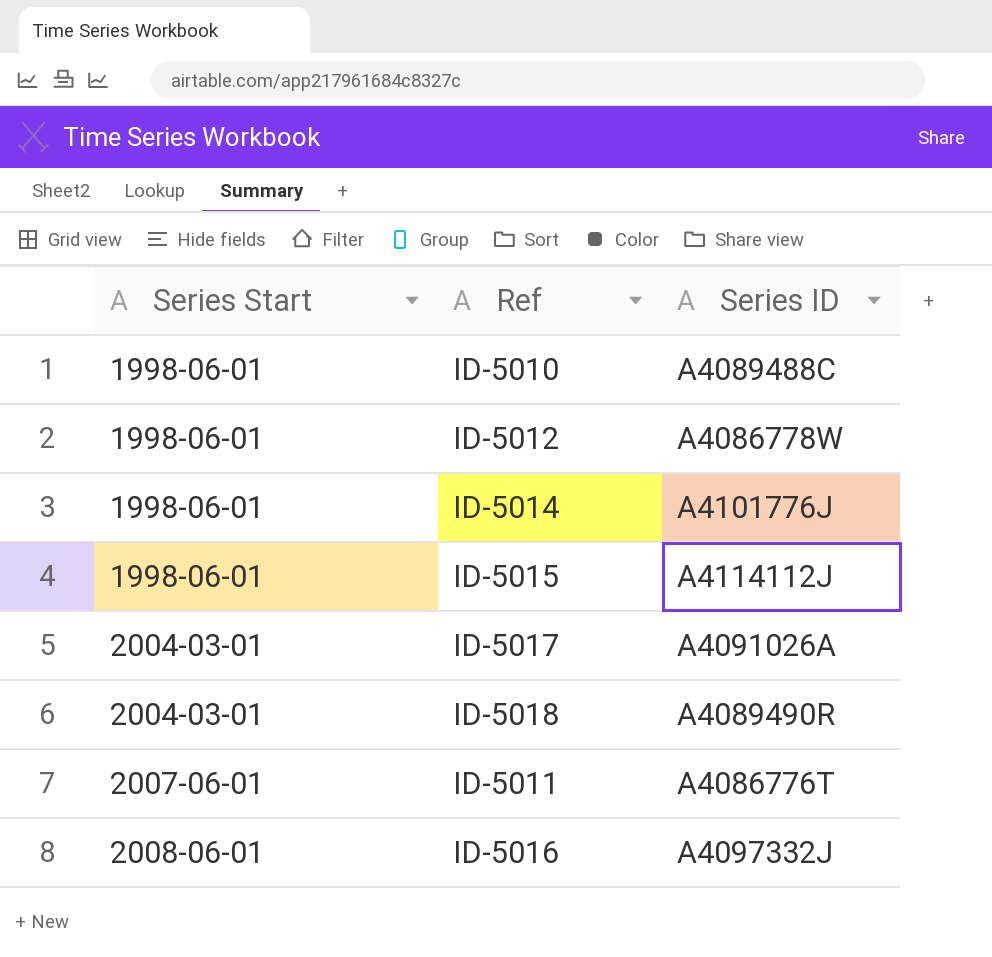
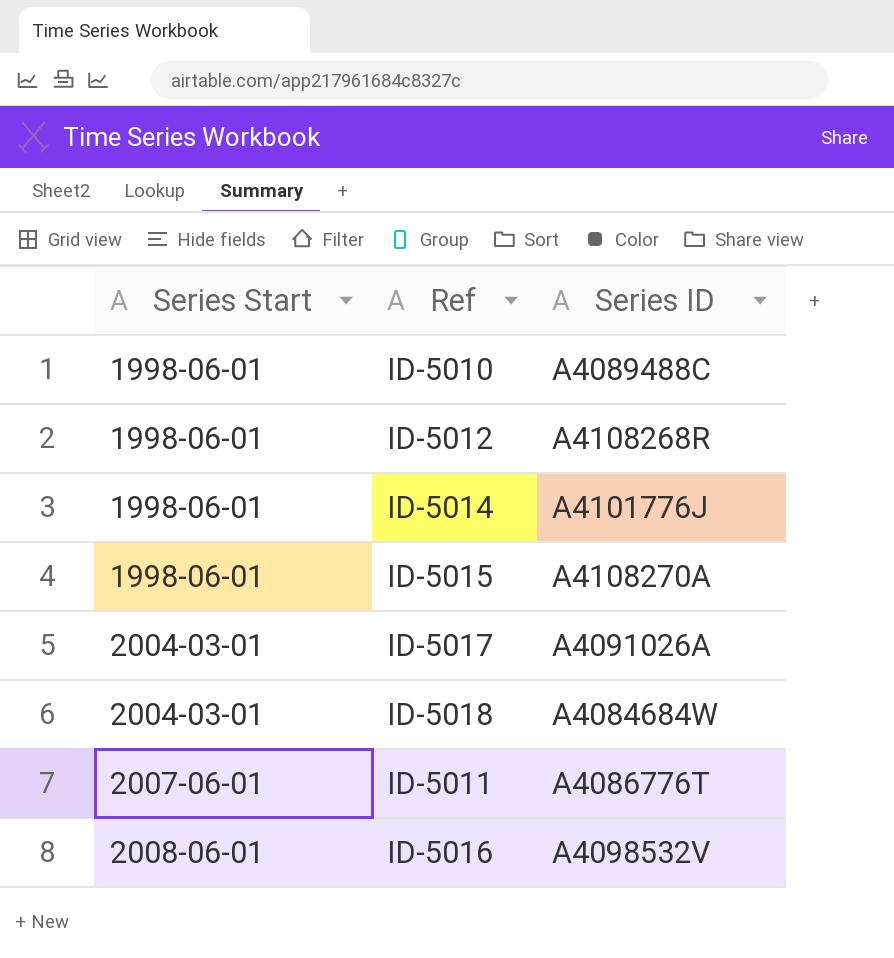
ID-5012 | Series ID: A4086778W -> A4108268R
ID-5015 | Series ID: A4114112J -> A4108270A
ID-5018 | Series ID: A4089490R -> A4084684W
ID-5016 | Series ID: A4097332J -> A4098532V

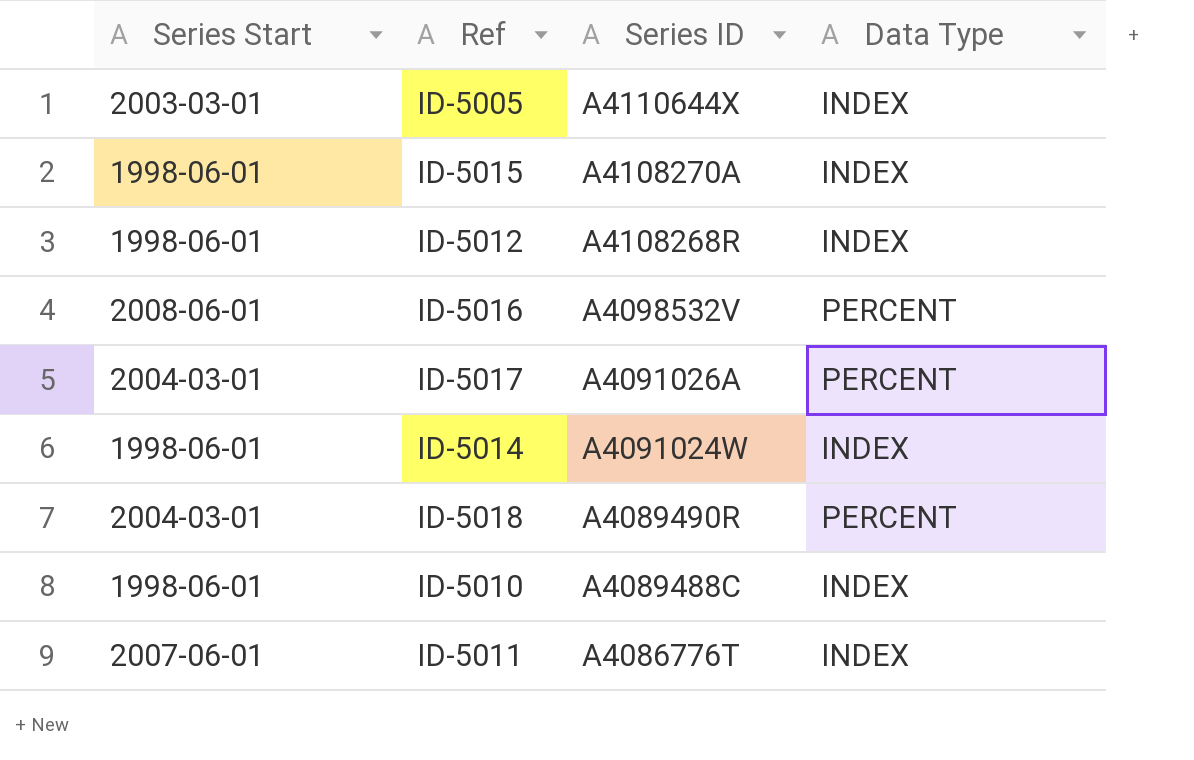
row order: Series Start ascending -> Series ID descending
column Data Type | position: none -> 4
row ID-5005: none -> 2003-03-01 | A4110644X | INDEX
ID-5014 | Series ID: A4101776J -> A4091024W
ID-5018 | Series ID: A4084684W -> A4089490R

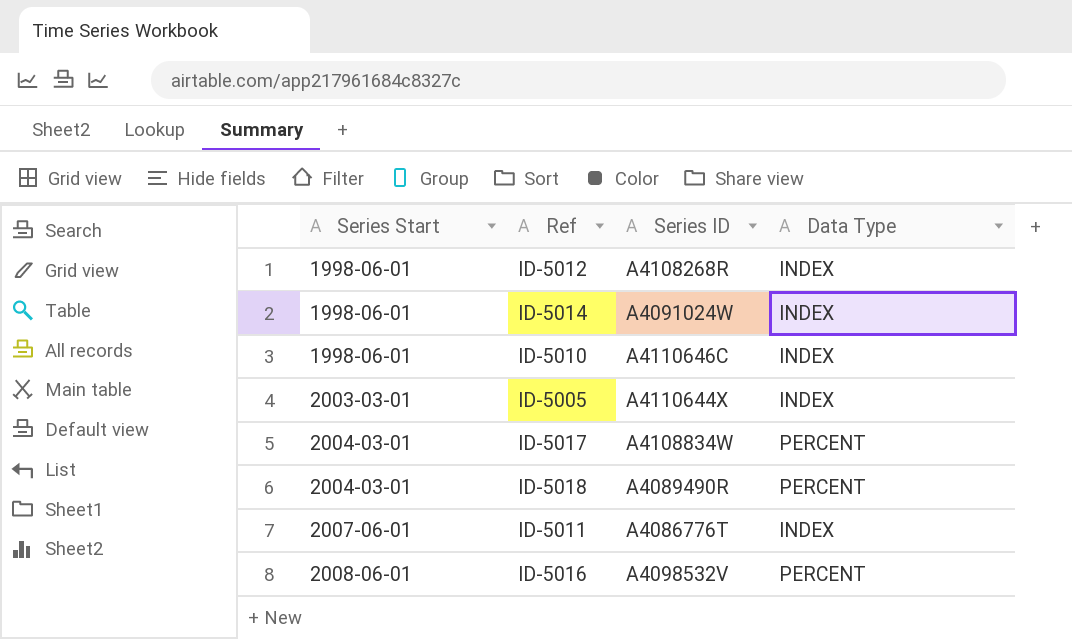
row order: Series ID descending -> Series Start ascending
row ID-5015: 1998-06-01 | A4108270A | INDEX -> none
ID-5010 | Series ID: A4089488C -> A4110646C
ID-5017 | Series ID: A4091026A -> A4108834W

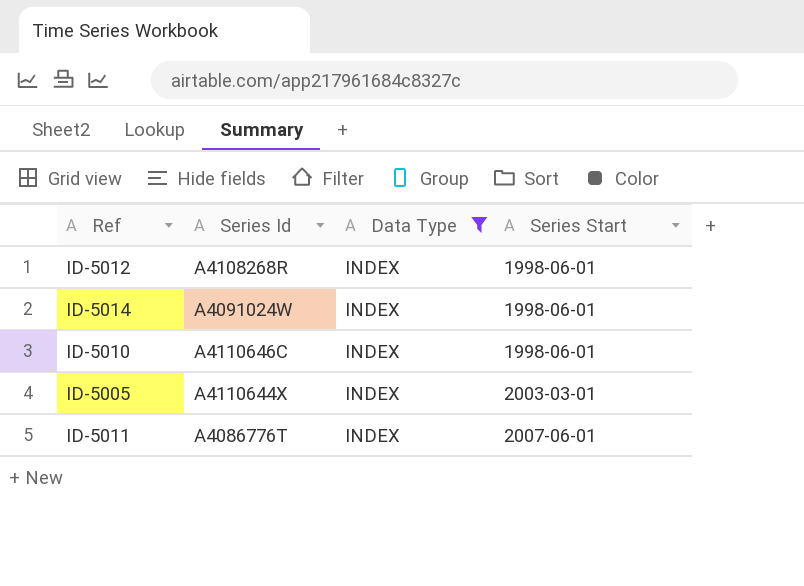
filter: none -> Data Type = INDEX
column name: Series ID -> Series Id
column Series Start | position: 1 -> 4

